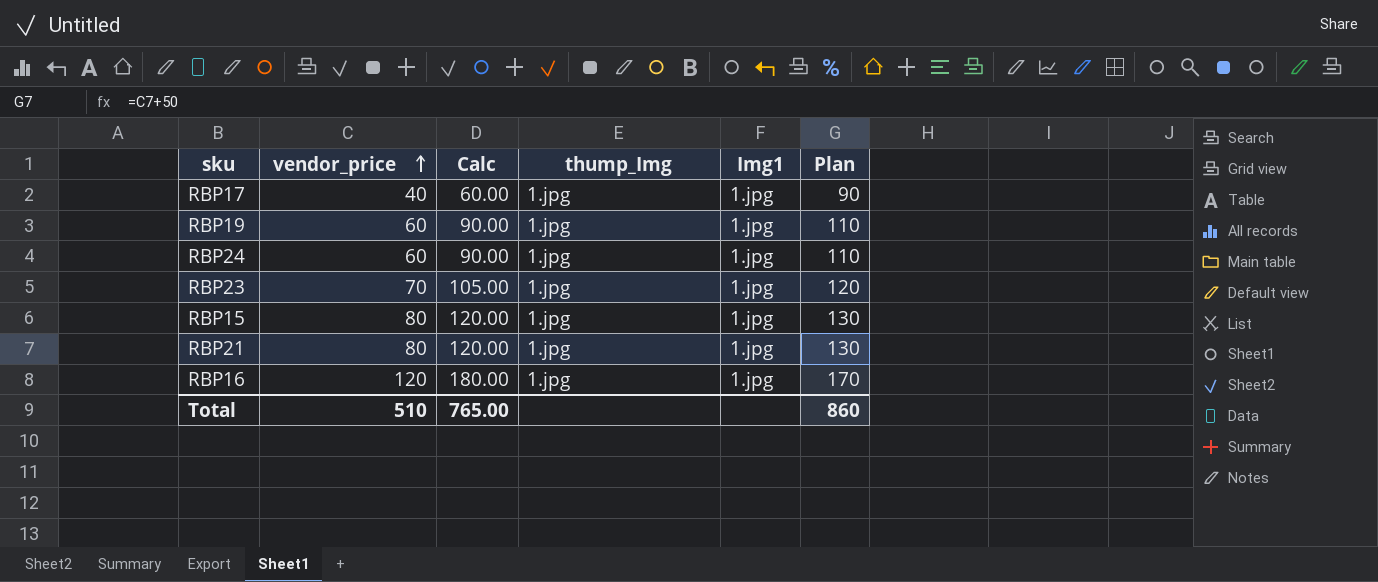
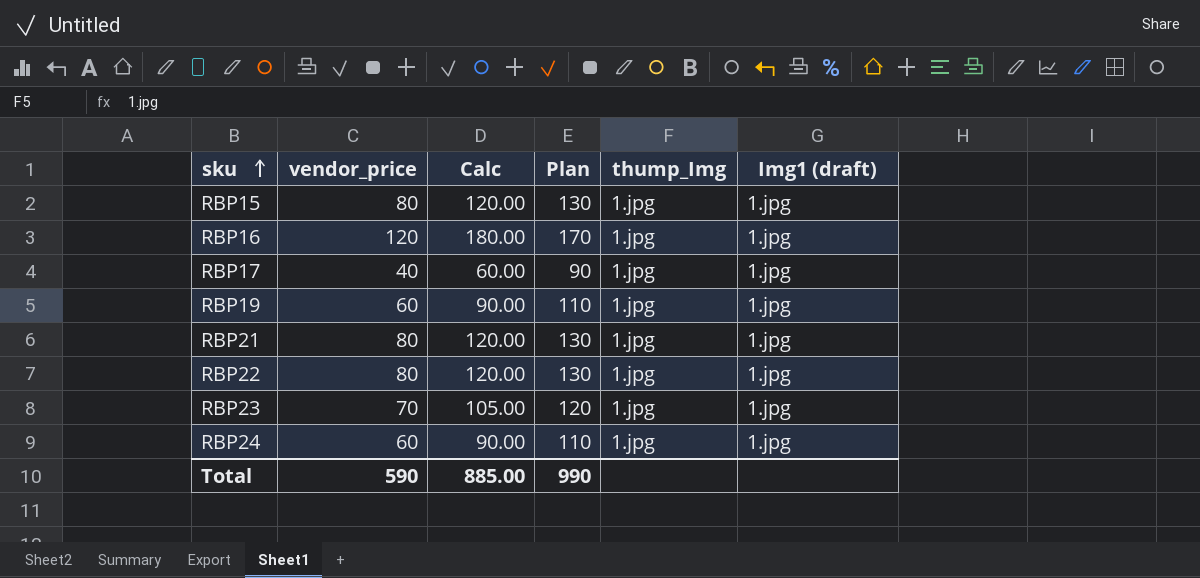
row order: vendor_price ascending -> sku ascending
column Plan | position: 6 -> 4
column name: Img1 -> Img1 (draft)
row RBP22: none -> 80 | 120.00 | 130 | 1.jpg | 1.jpg
Total | vendor_price: 510 -> 590
Total | Calc: 765.00 -> 885.00
Total | Plan: 860 -> 990

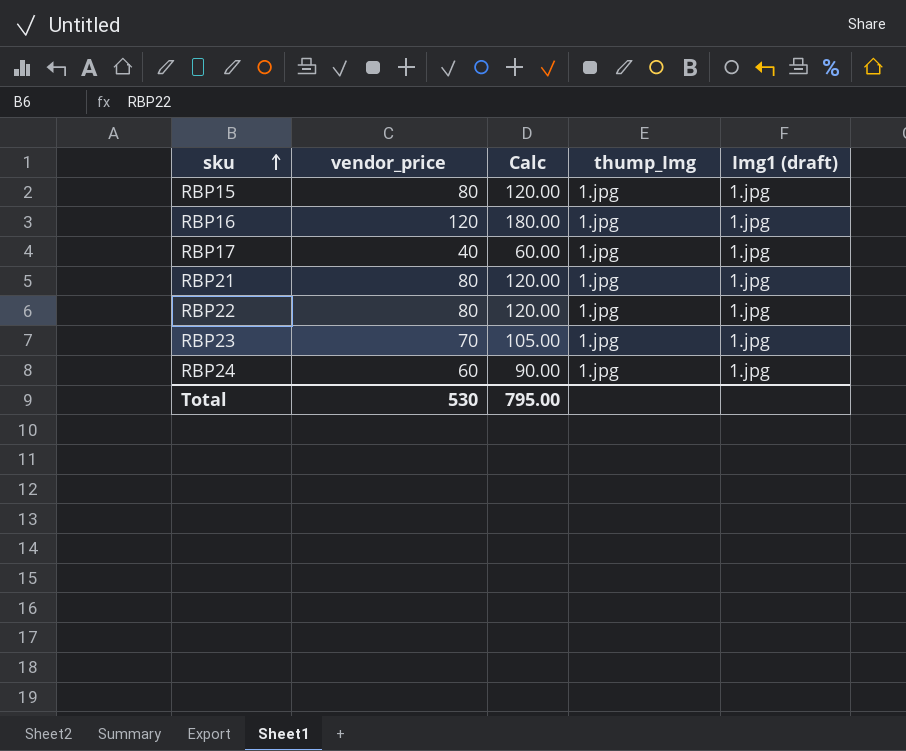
column Plan | formula: [vendor_price] + 50 -> none
row RBP19: 60 | 90.00 | 110 | 1.jpg | 1.jpg -> none
Total | vendor_price: 590 -> 530
Total | Calc: 885.00 -> 795.00

